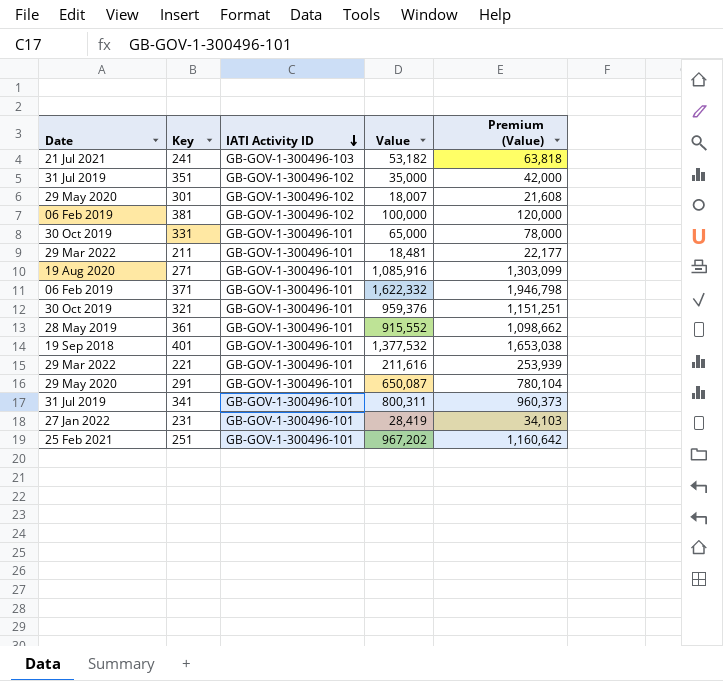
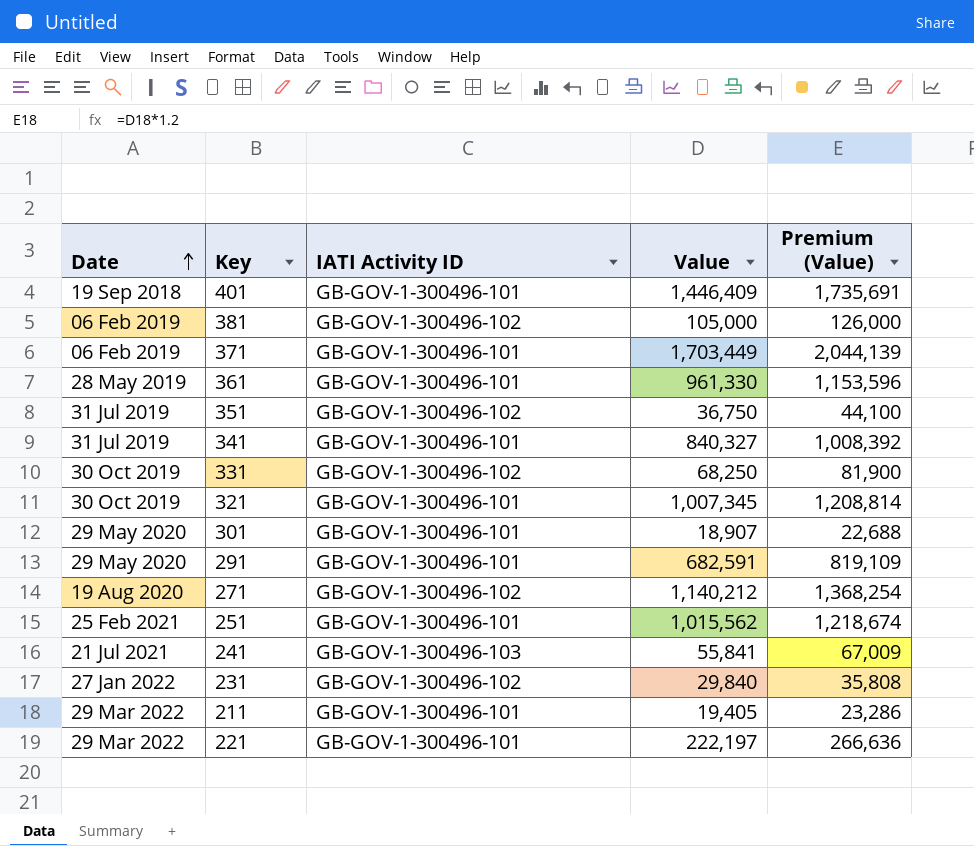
row order: IATI Activity ID descending -> Date ascending
401 | Value: 1,377,532 -> 1,446,409
401 | Premium (Value): 1,653,038 -> 1,735,691
381 | Value: 100,000 -> 105,000
381 | Premium (Value): 120,000 -> 126,000
371 | Value: 1,622,332 -> 1,703,449
371 | Premium (Value): 1,946,798 -> 2,044,139
361 | Value: 915,552 -> 961,330
361 | Premium (Value): 1,098,662 -> 1,153,596
351 | Value: 35,000 -> 36,750
351 | Premium (Value): 42,000 -> 44,100
341 | Value: 800,311 -> 840,327
341 | Premium (Value): 960,373 -> 1,008,392
331 | IATI Activity ID: GB-GOV-1-300496-101 -> GB-GOV-1-300496-102
331 | Value: 65,000 -> 68,250
331 | Premium (Value): 78,000 -> 81,900
321 | Value: 959,376 -> 1,007,345
321 | Premium (Value): 1,151,251 -> 1,208,814
301 | IATI Activity ID: GB-GOV-1-300496-102 -> GB-GOV-1-300496-101
301 | Value: 18,007 -> 18,907
301 | Premium (Value): 21,608 -> 22,688
291 | Value: 650,087 -> 682,591
291 | Premium (Value): 780,104 -> 819,109
271 | IATI Activity ID: GB-GOV-1-300496-101 -> GB-GOV-1-300496-102
271 | Value: 1,085,916 -> 1,140,212
271 | Premium (Value): 1,303,099 -> 1,368,254
251 | Value: 967,202 -> 1,015,562
251 | Premium (Value): 1,160,642 -> 1,218,674
241 | Value: 53,182 -> 55,841
241 | Premium (Value): 63,818 -> 67,009
231 | IATI Activity ID: GB-GOV-1-300496-101 -> GB-GOV-1-300496-102
231 | Value: 28,419 -> 29,840
231 | Premium (Value): 34,103 -> 35,808
211 | Value: 18,481 -> 19,405
211 | Premium (Value): 22,177 -> 23,286
221 | Value: 211,616 -> 222,197
221 | Premium (Value): 253,939 -> 266,636

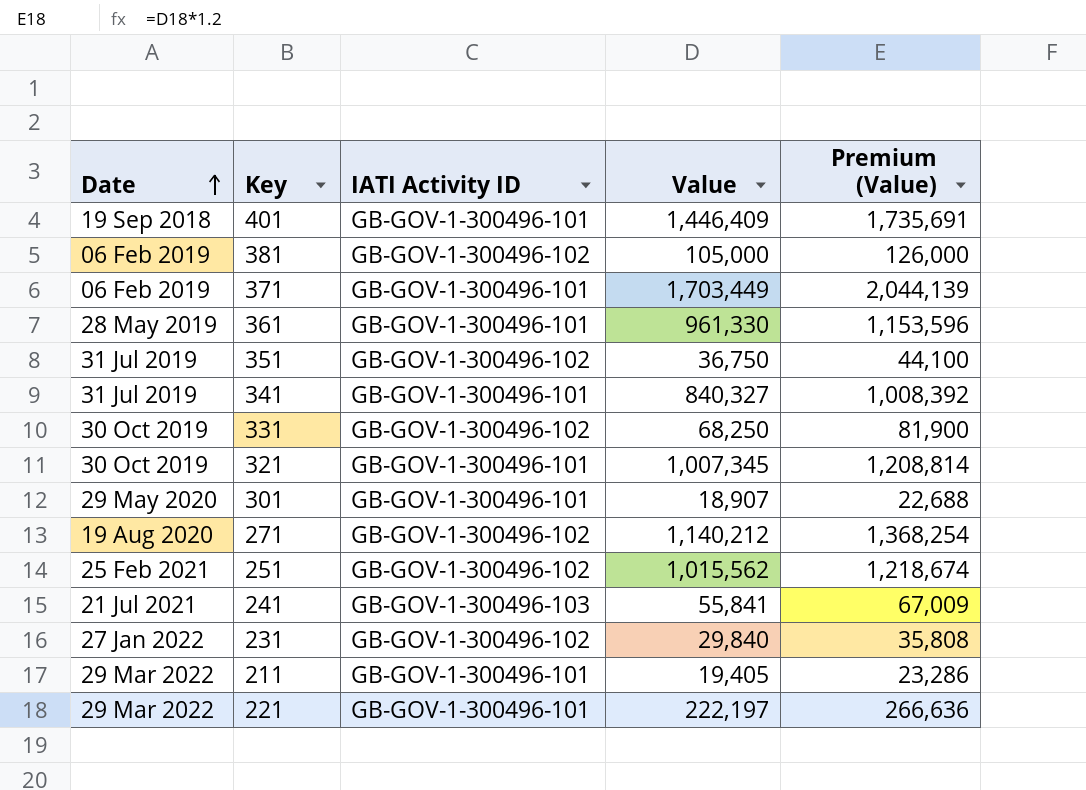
row 291: 29 May 2020 | GB-GOV-1-300496-101 | 682,591 | 819,109 -> none
251 | IATI Activity ID: GB-GOV-1-300496-101 -> GB-GOV-1-300496-102

